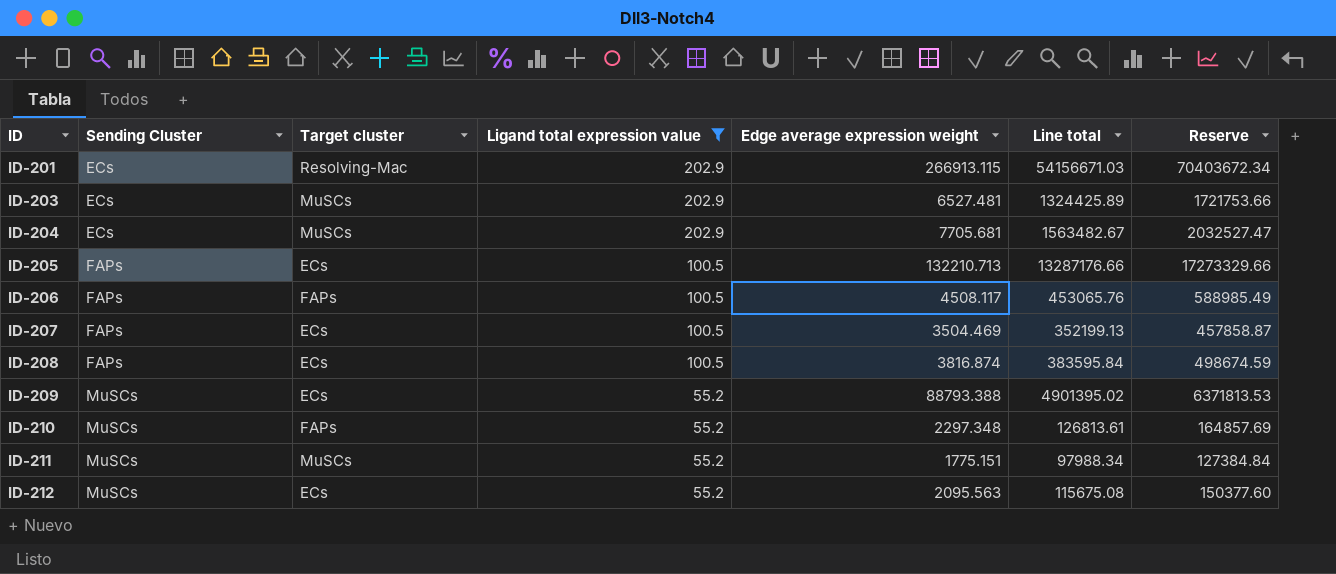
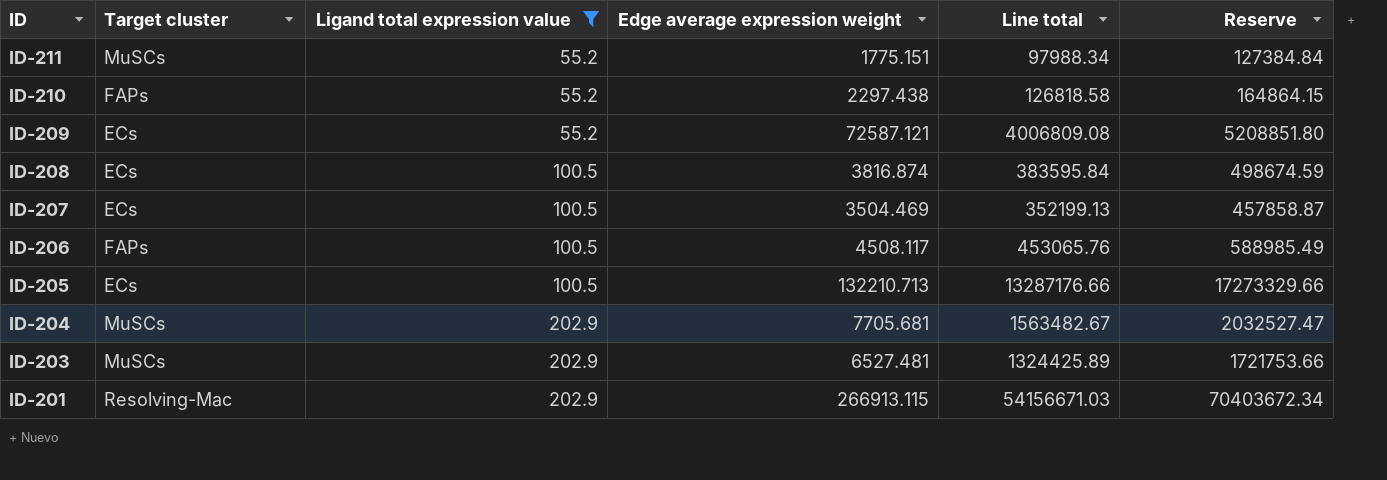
row order: ID ascending -> ID descending
column Sending Cluster | position: 2 -> none
row ID-212: MuSCs | ECs | 55.2 | 2095.563 | 115675.08 | 150377.60 -> none
ID-210 | Edge average expression weight: 2297.348 -> 2297.438
ID-210 | Line total: 126813.61 -> 126818.58
ID-210 | Reserve: 164857.69 -> 164864.15
ID-209 | Edge average expression weight: 88793.388 -> 72587.121
ID-209 | Line total: 4901395.02 -> 4006809.08
ID-209 | Reserve: 6371813.53 -> 5208851.80

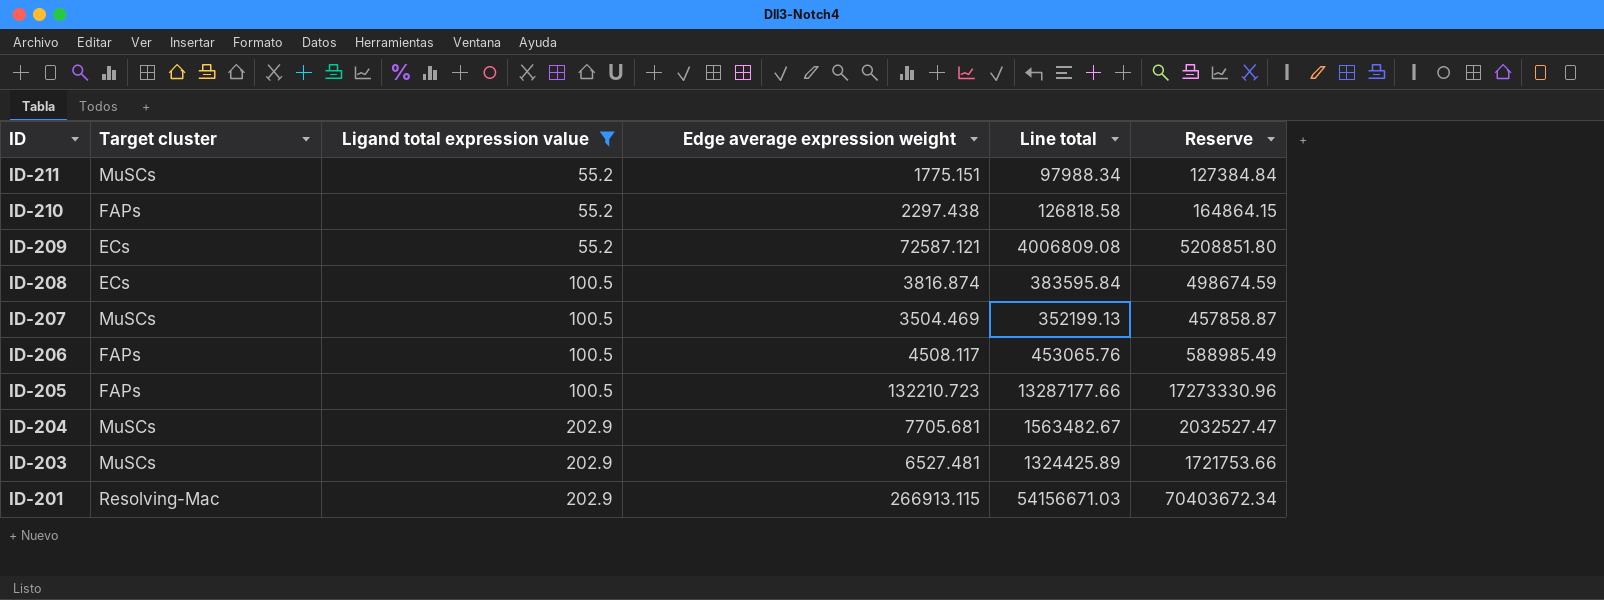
ID-207 | Target cluster: ECs -> MuSCs
ID-205 | Target cluster: ECs -> FAPs
ID-205 | Edge average expression weight: 132210.713 -> 132210.723
ID-205 | Line total: 13287176.66 -> 13287177.66
ID-205 | Reserve: 17273329.66 -> 17273330.96

